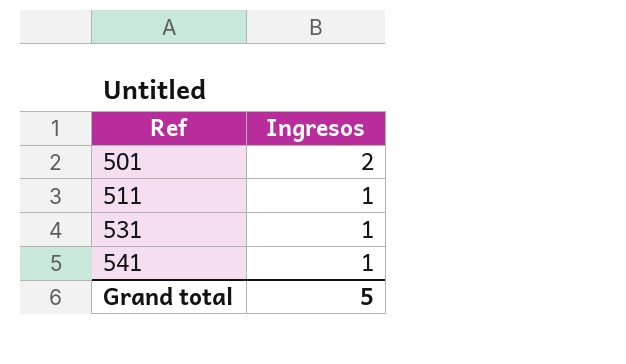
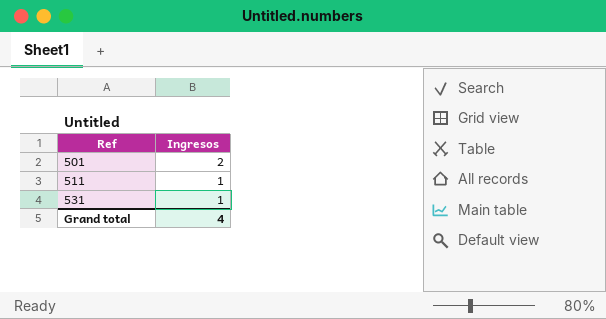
row 541: 1 -> none
Grand total | Ingresos: 5 -> 4

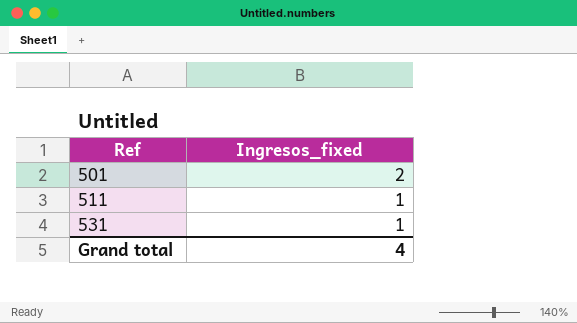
column name: Ingresos -> Ingresos_fixed

